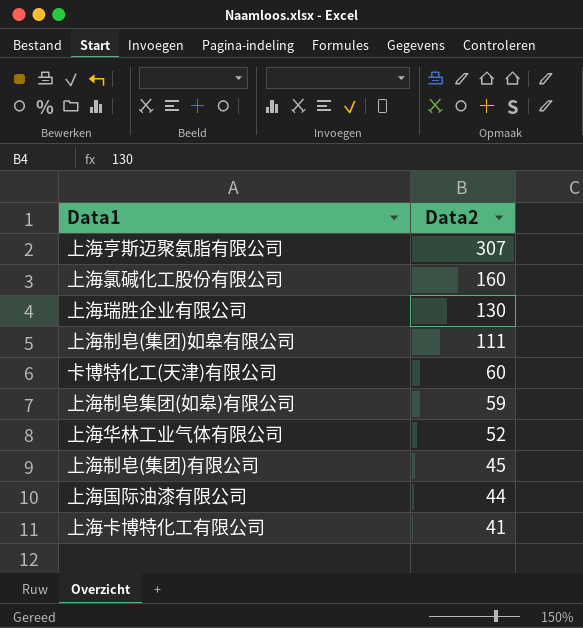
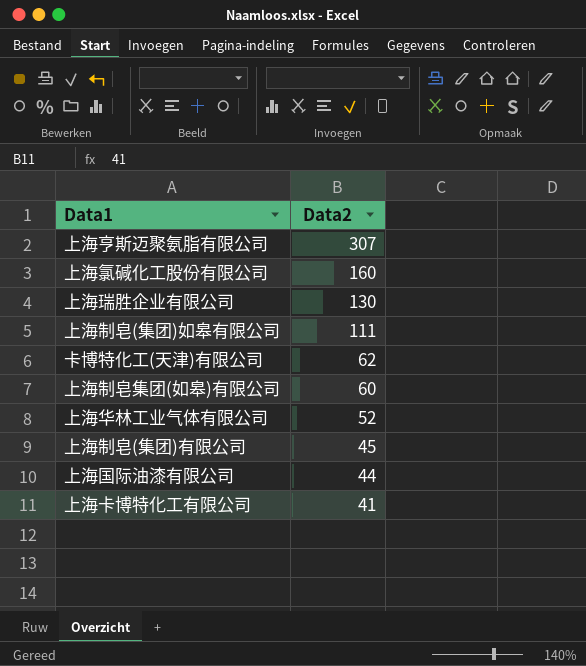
卡博特化工(天津)有限公司 | Data2: 60 -> 62
上海制皂集团(如皋)有限公司 | Data2: 59 -> 60

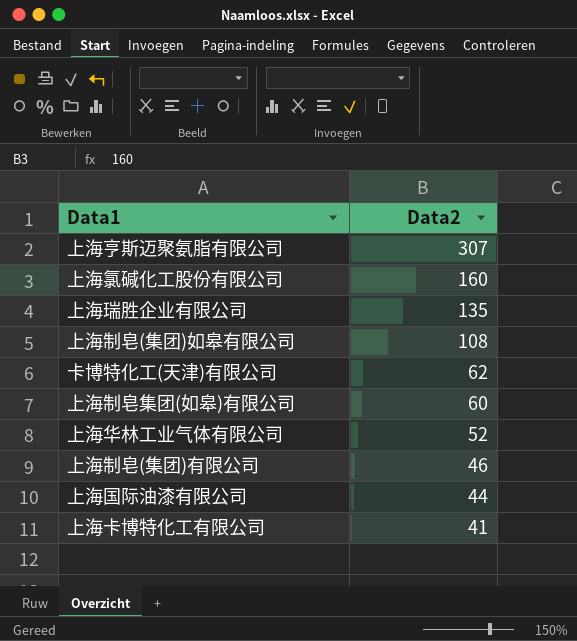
上海瑞胜企业有限公司 | Data2: 130 -> 135
上海制皂(集团)如皋有限公司 | Data2: 111 -> 108
上海制皂(集团)有限公司 | Data2: 45 -> 46

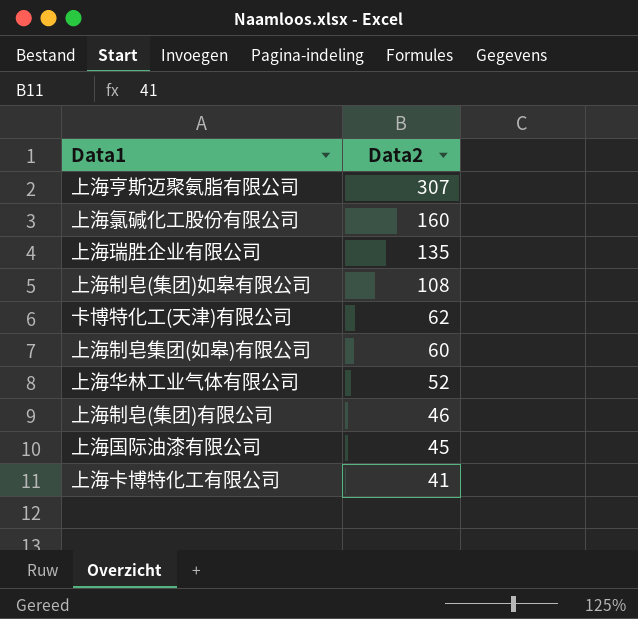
上海国际油漆有限公司 | Data2: 44 -> 45

